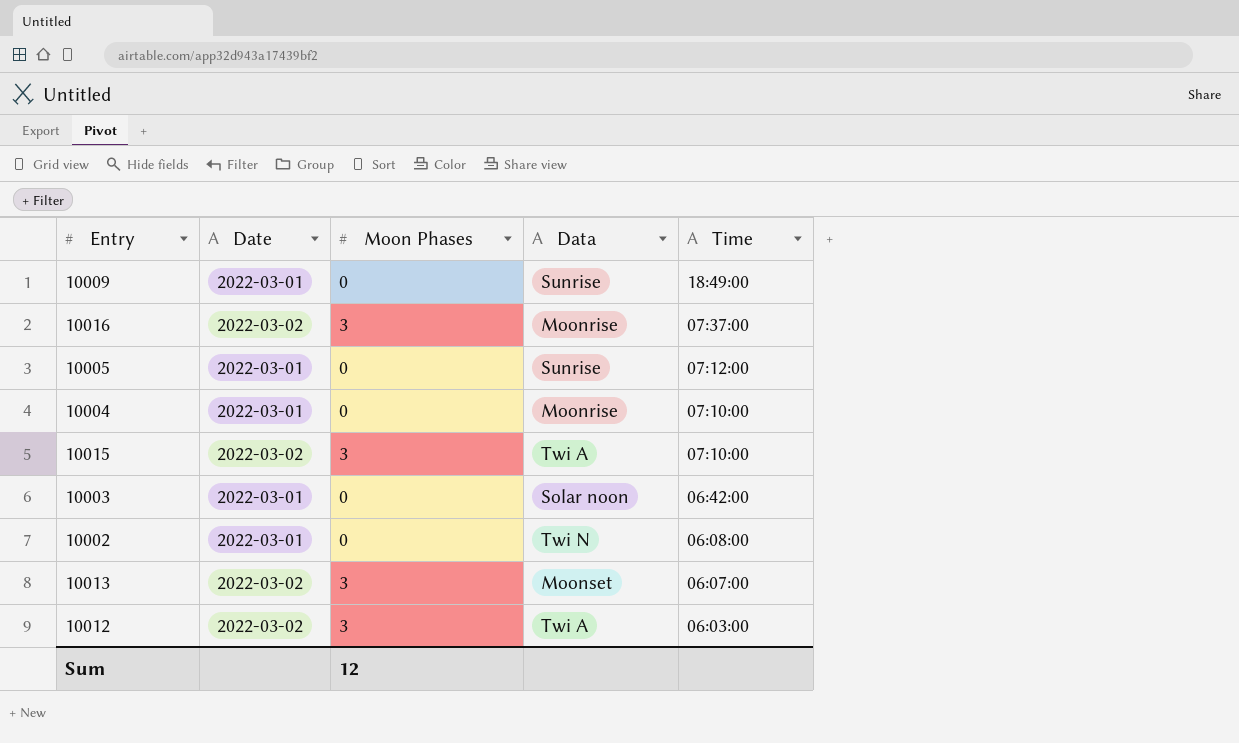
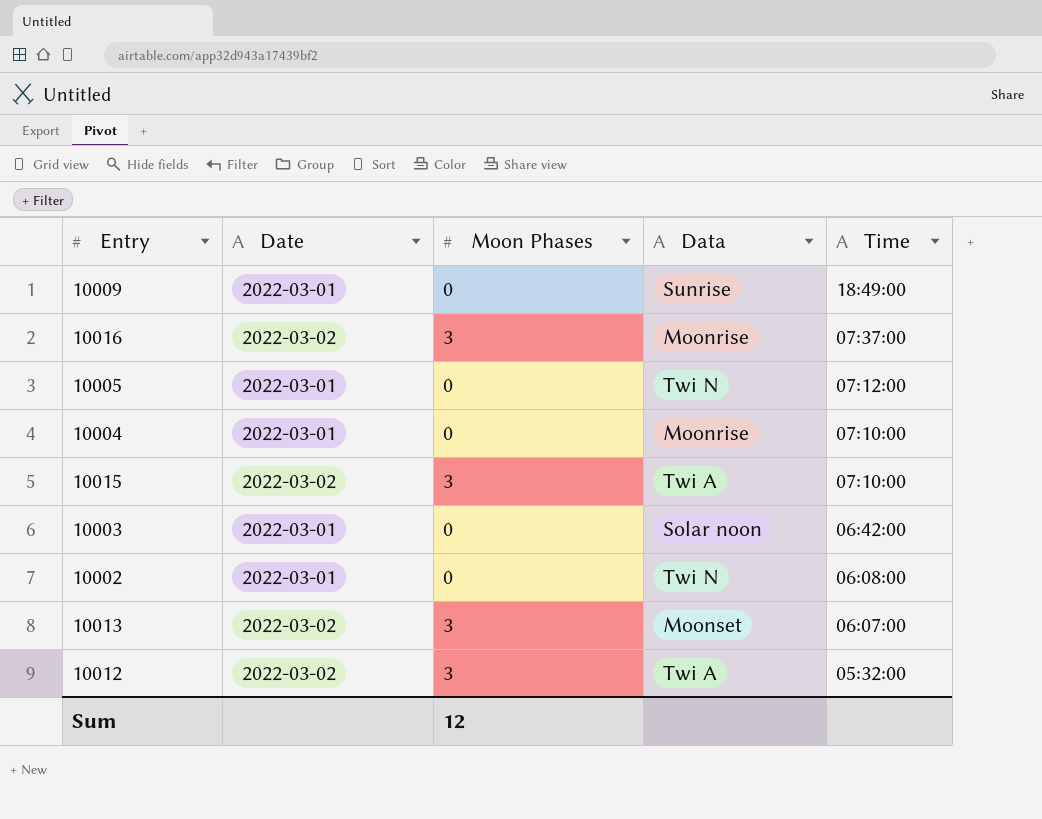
10005 | Data: Sunrise -> Twi N
10012 | Time: 06:03:00 -> 05:32:00

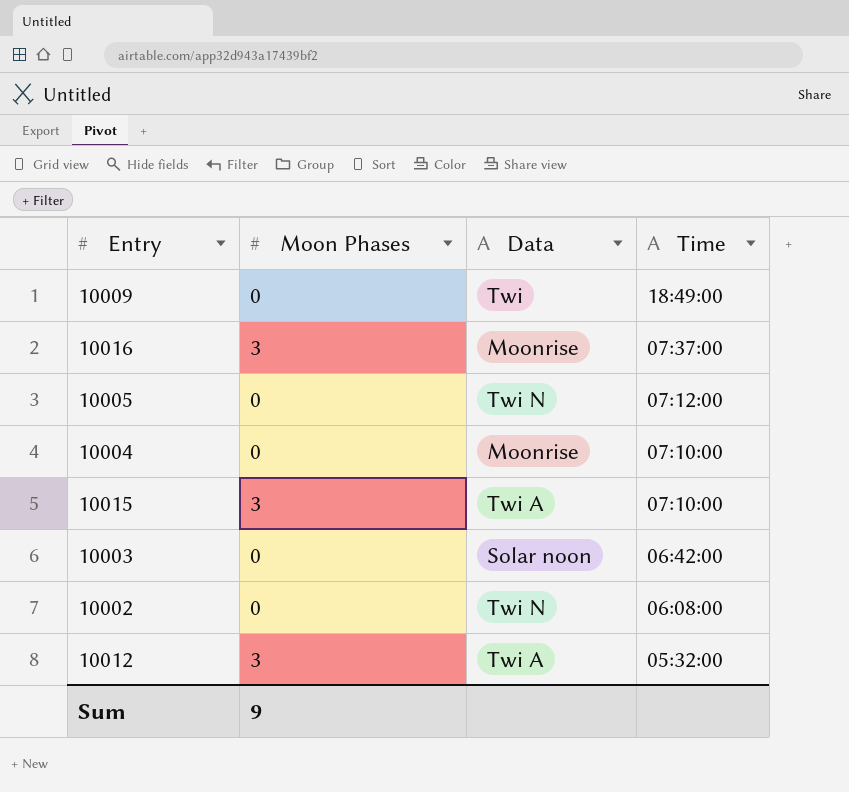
column Date | position: 2 -> none
row 10013: 2022-03-02 | 3 | Moonset | 06:07:00 -> none
10009 | Data: Sunrise -> Twi
Sum | Moon Phases: 12 -> 9

